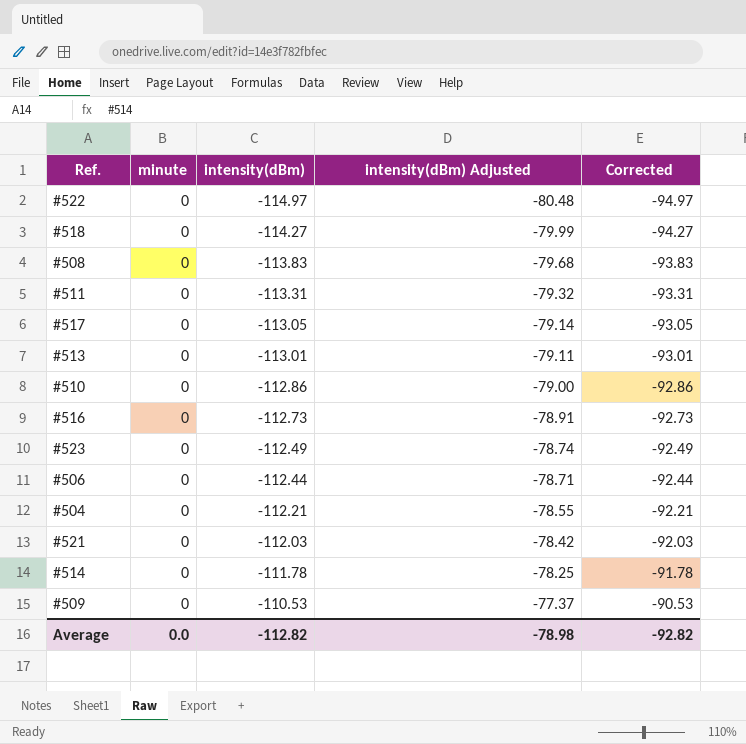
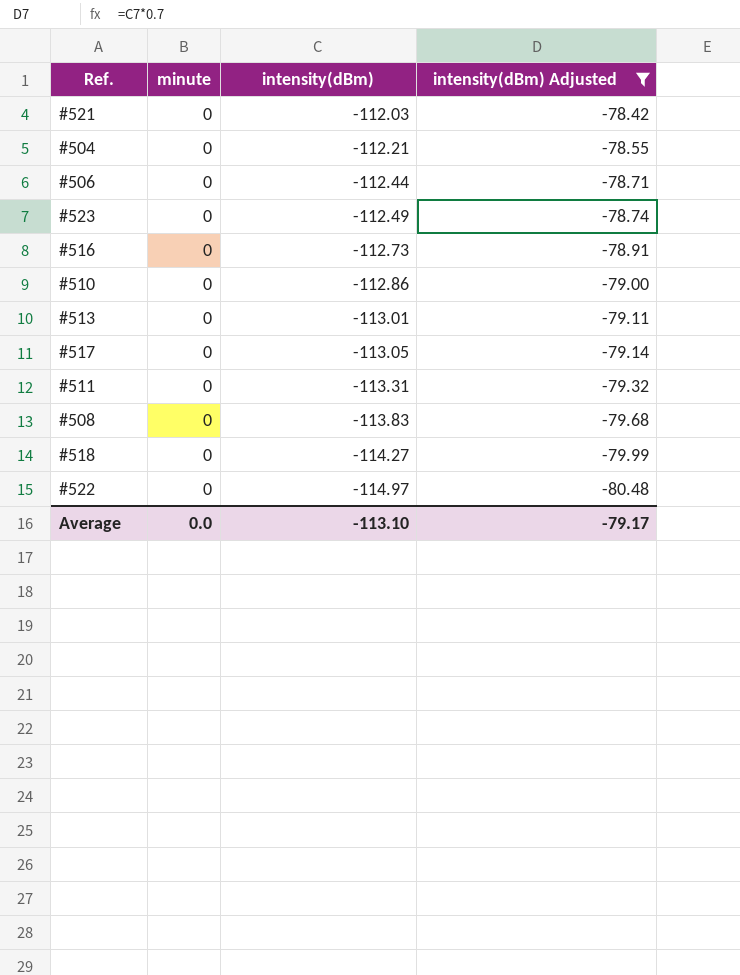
filter: none -> intensity(dBm) Adjusted <= -78.42
row order: intensity(dBm) ascending -> intensity(dBm) descending
column Corrected | formula: [intensity(dBm)] + 20 -> none
Average | intensity(dBm): -112.82 -> -113.10
Average | intensity(dBm) Adjusted: -78.98 -> -79.17

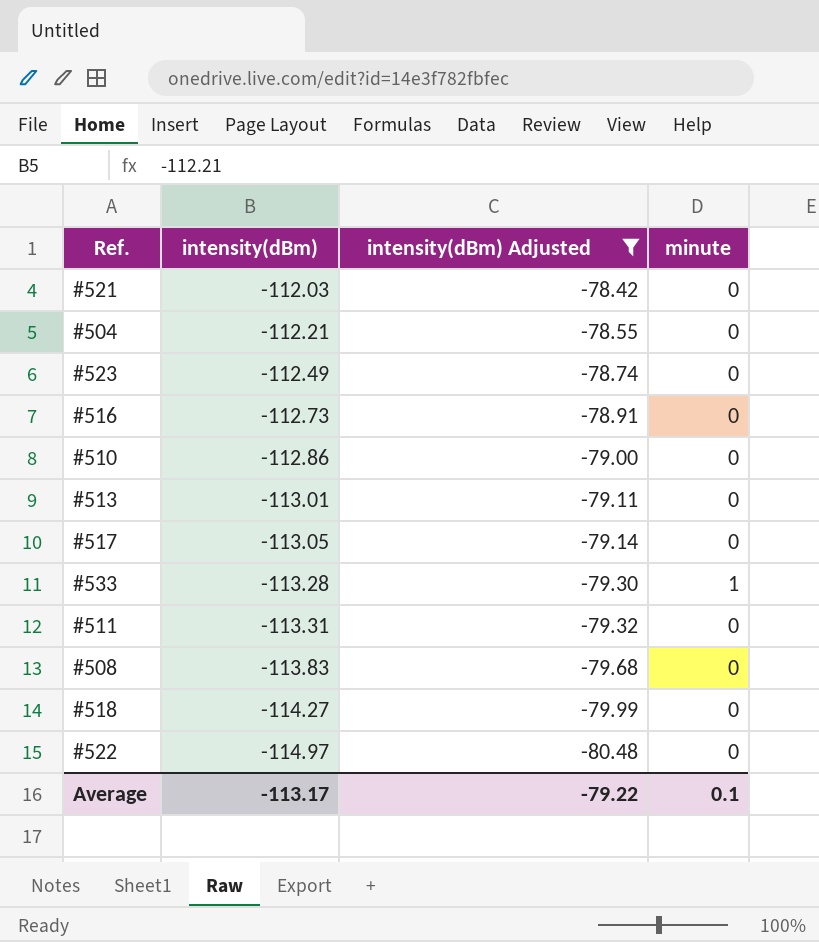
column minute | position: 2 -> 4
row #506: 0 | -112.44 | -78.71 -> none
row #533: none -> -113.28 | -79.30 | 1
Average | intensity(dBm): -113.10 -> -113.17
Average | intensity(dBm) Adjusted: -79.17 -> -79.22
Average | minute: 0.0 -> 0.1

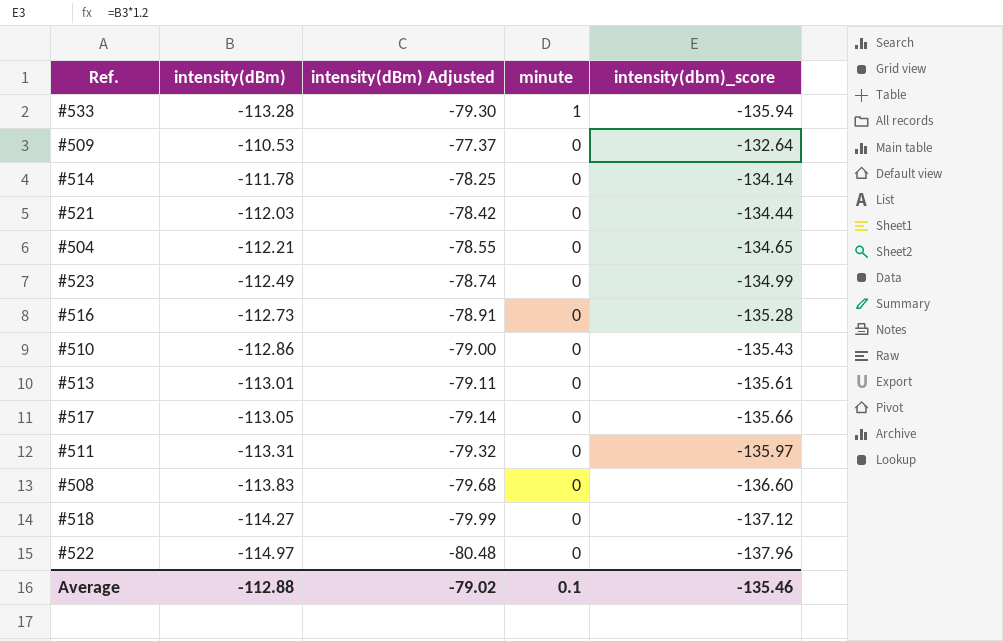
filter: intensity(dBm) Adjusted <= -78.42 -> none
row order: intensity(dBm) descending -> minute descending
column intensity(dbm)_score | formula: none -> [intensity(dBm)] * 1.2
Average | intensity(dBm): -113.17 -> -112.88
Average | intensity(dBm) Adjusted: -79.22 -> -79.02

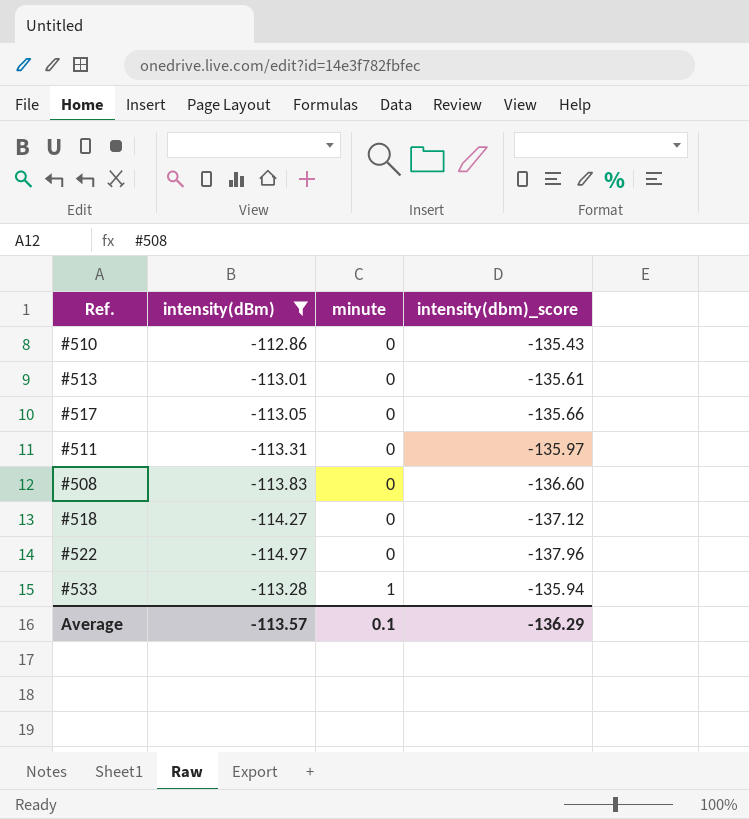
filter: none -> intensity(dBm) <= -112.86
row order: minute descending -> minute ascending
column intensity(dBm) Adjusted | formula: [intensity(dBm)] * 0.7 -> none
Average | intensity(dBm): -112.88 -> -113.57
Average | intensity(dbm)_score: -135.46 -> -136.29

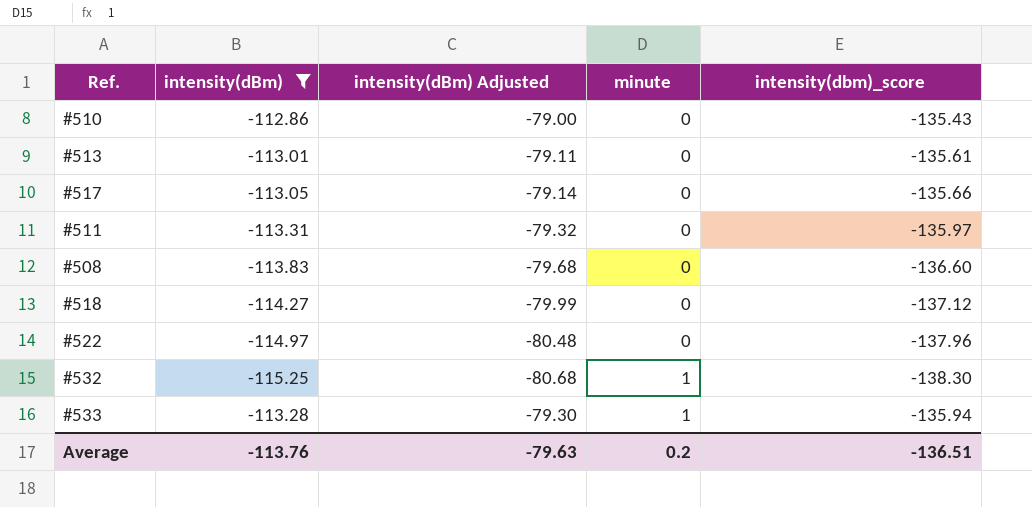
column intensity(dBm) Adjusted | formula: none -> [intensity(dBm)] * 0.7
row #532: none -> -115.25 | -80.68 | 1 | -138.30
Average | intensity(dBm): -113.57 -> -113.76
Average | minute: 0.1 -> 0.2
Average | intensity(dbm)_score: -136.29 -> -136.51

